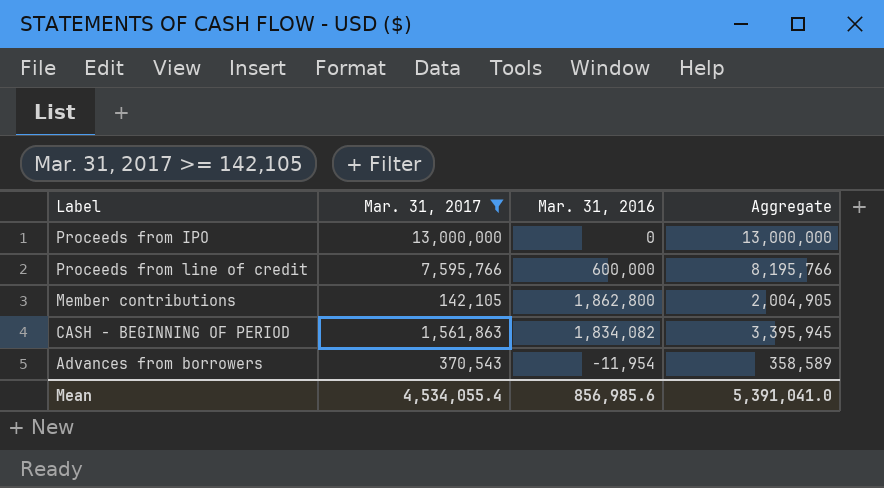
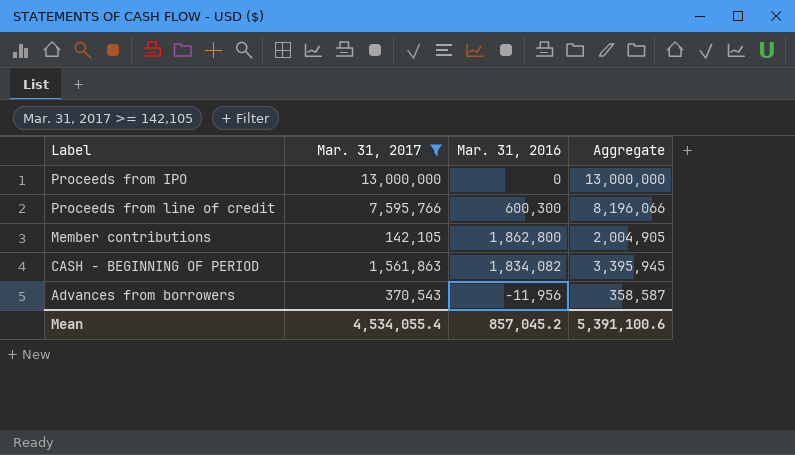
Proceeds from line of credit | Mar. 31, 2016: 600,000 -> 600,300
Proceeds from line of credit | Aggregate: 8,195,766 -> 8,196,066
Advances from borrowers | Mar. 31, 2016: -11,954 -> -11,956
Advances from borrowers | Aggregate: 358,589 -> 358,587
Mean | Mar. 31, 2016: 856,985.6 -> 857,045.2
Mean | Aggregate: 5,391,041.0 -> 5,391,100.6

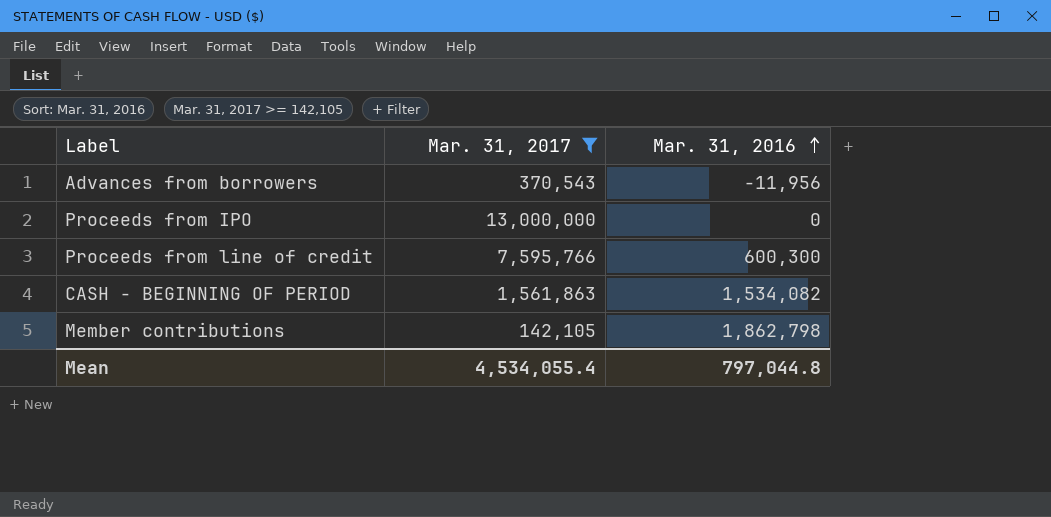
row order: none -> Mar. 31, 2016 ascending
column Aggregate | formula: [Mar. 31, 2017] + [Mar. 31, 2016] -> none
CASH - BEGINNING OF PERIOD | Mar. 31, 2016: 1,834,082 -> 1,534,082
Member contributions | Mar. 31, 2016: 1,862,800 -> 1,862,798
Mean | Mar. 31, 2016: 857,045.2 -> 797,044.8

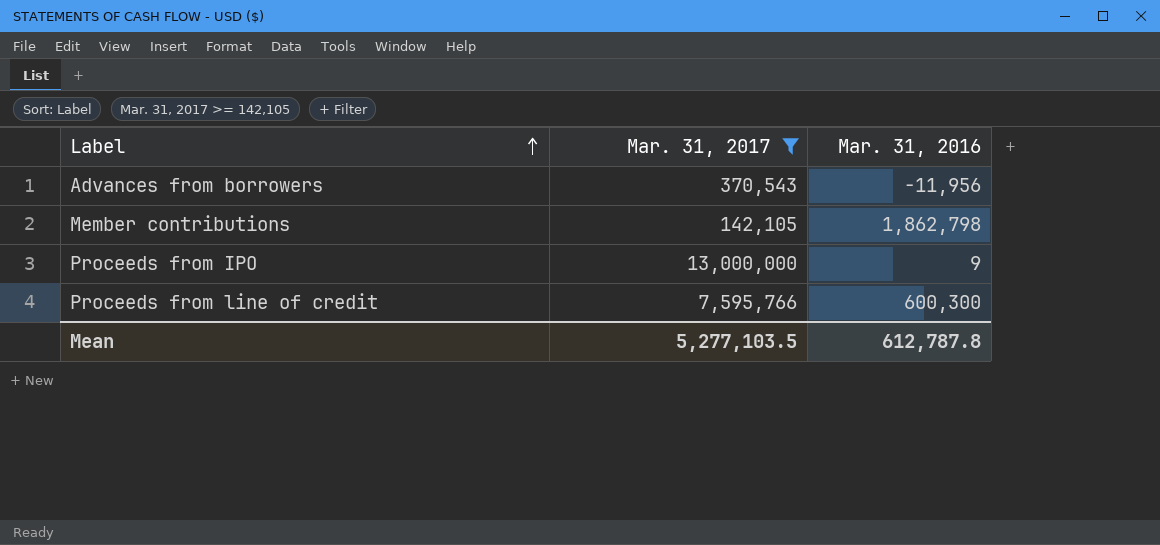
row order: Mar. 31, 2016 ascending -> Label ascending
row CASH - BEGINNING OF PERIOD: 1,561,863 | 1,534,082 -> none
Proceeds from IPO | Mar. 31, 2016: 0 -> 9
Mean | Mar. 31, 2017: 4,534,055.4 -> 5,277,103.5
Mean | Mar. 31, 2016: 797,044.8 -> 612,787.8

